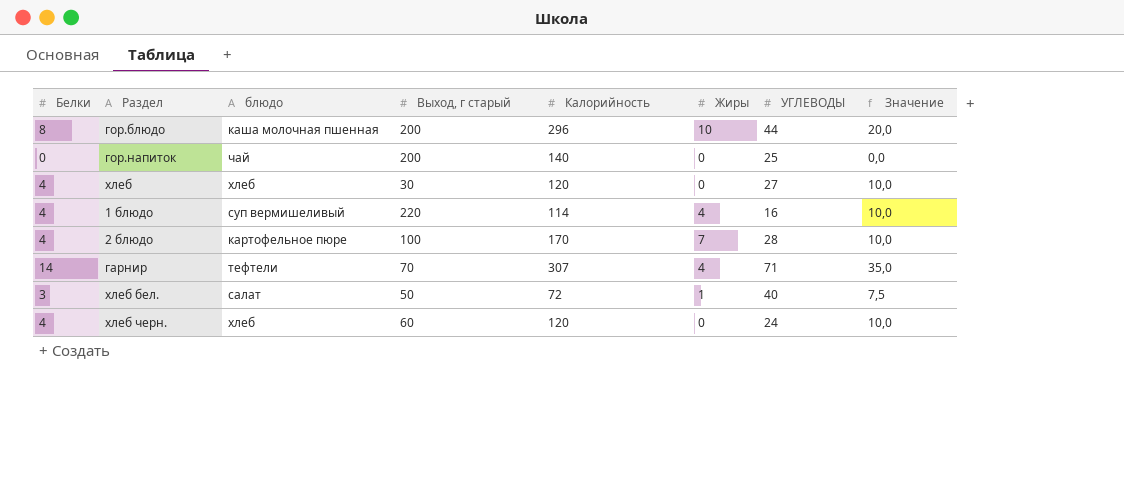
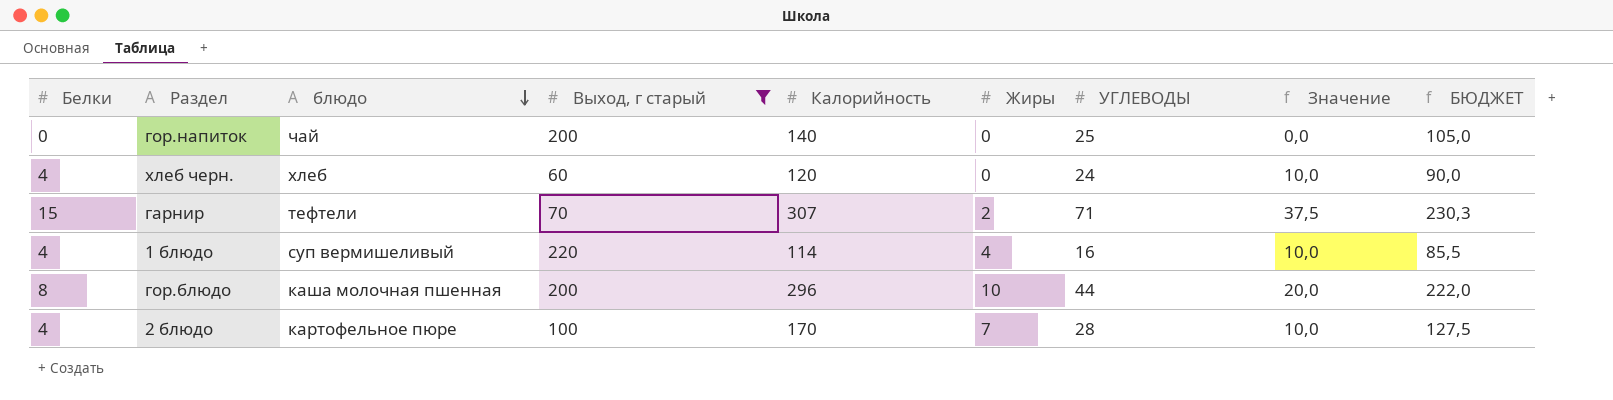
filter: none -> Выход, г старый >= 60
row order: none -> блюдо descending
column БЮДЖЕТ | formula: none -> [Калорийность] * 0,75
гарнир | Белки: 14 -> 15
гарнир | Жиры: 4 -> 2
гарнир | Значение: 35,0 -> 37,5

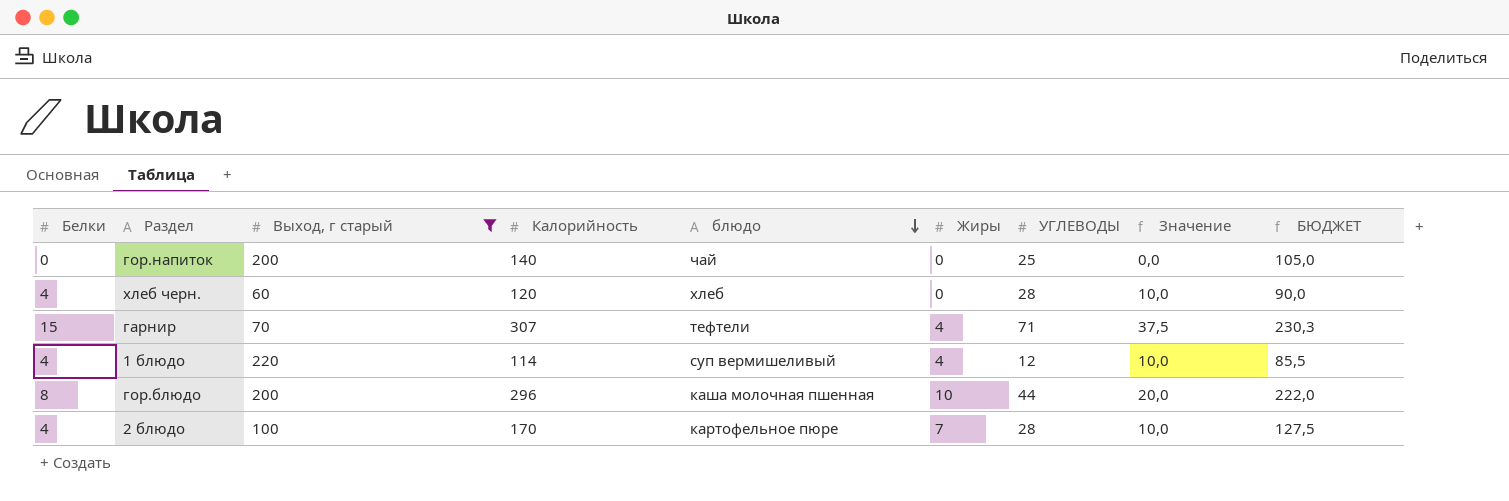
column блюдо | position: 3 -> 5
хлеб черн. | УГЛЕВОДЫ: 24 -> 28
гарнир | Жиры: 2 -> 4
1 блюдо | УГЛЕВОДЫ: 16 -> 12

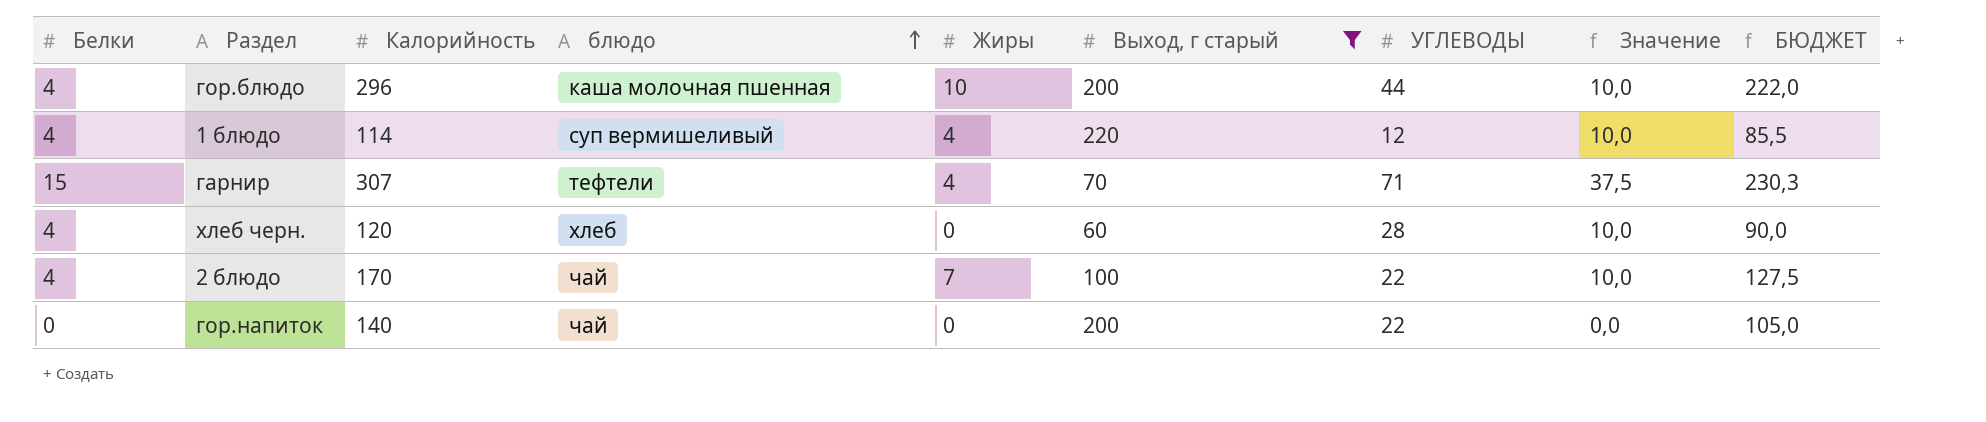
row order: блюдо descending -> блюдо ascending
column Выход, г старый | position: 3 -> 6
гор.блюдо | Белки: 8 -> 4
гор.блюдо | Значение: 20,0 -> 10,0
2 блюдо | блюдо: картофельное пюре -> чай
2 блюдо | УГЛЕВОДЫ: 28 -> 22
гор.напиток | УГЛЕВОДЫ: 25 -> 22

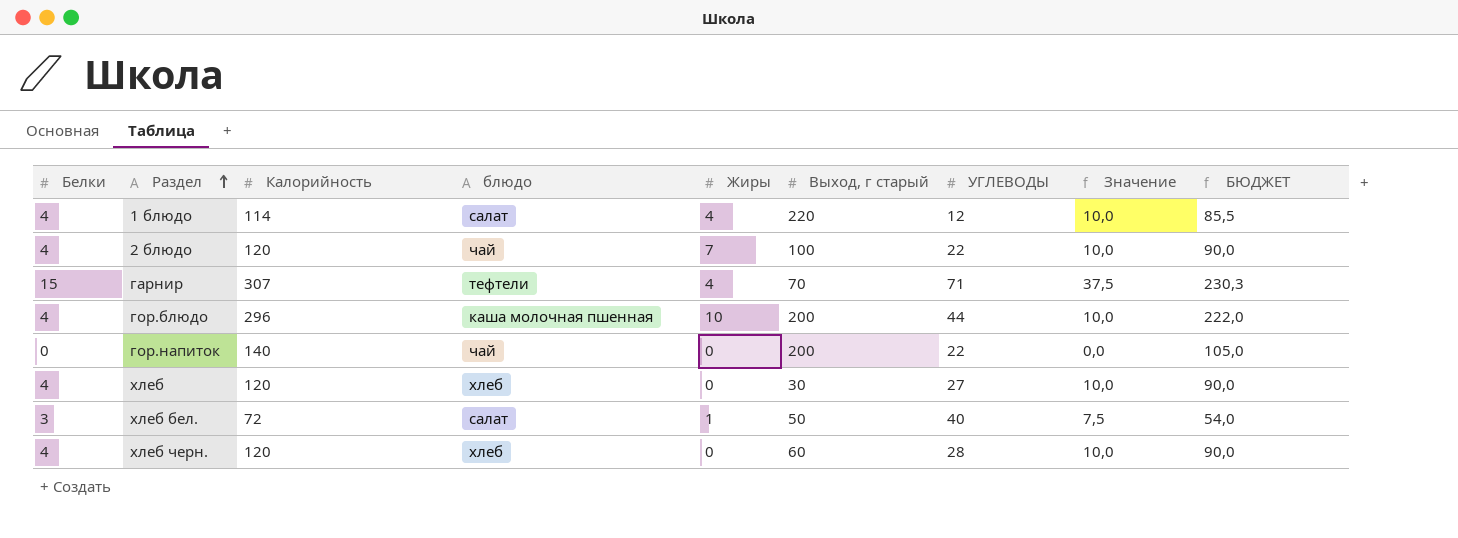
filter: Выход, г старый >= 60 -> none
row order: блюдо ascending -> Раздел ascending
1 блюдо | блюдо: суп вермишеливый -> салат
2 блюдо | Калорийность: 170 -> 120
2 блюдо | БЮДЖЕТ: 127,5 -> 90,0

